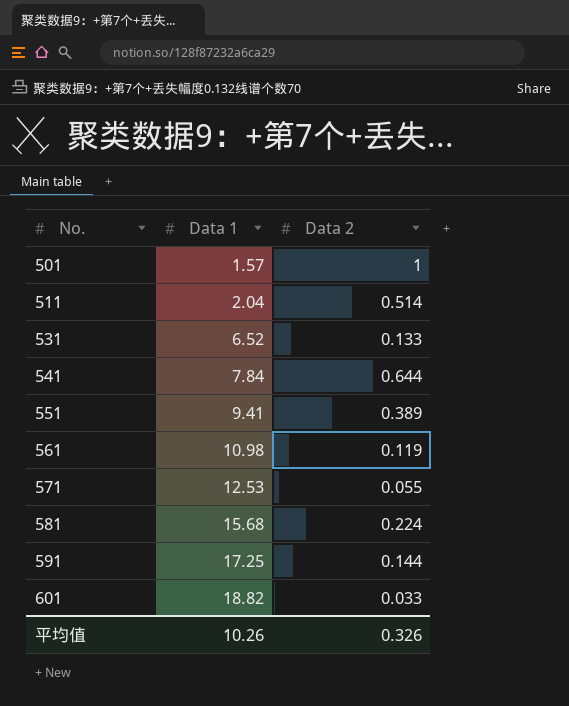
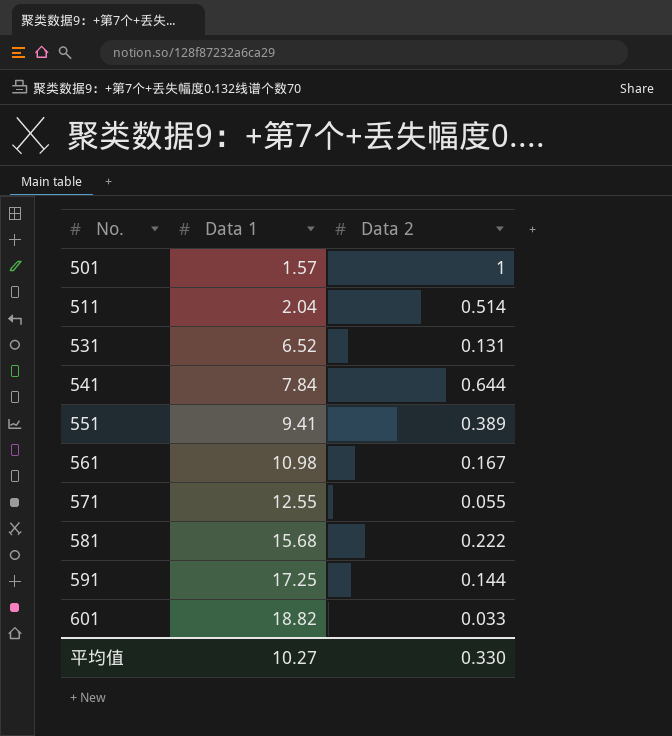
531 | Data 2: 0.133 -> 0.131
561 | Data 2: 0.119 -> 0.167
571 | Data 1: 12.53 -> 12.55
581 | Data 2: 0.224 -> 0.222
平均值 | Data 1: 10.26 -> 10.27
平均值 | Data 2: 0.326 -> 0.330

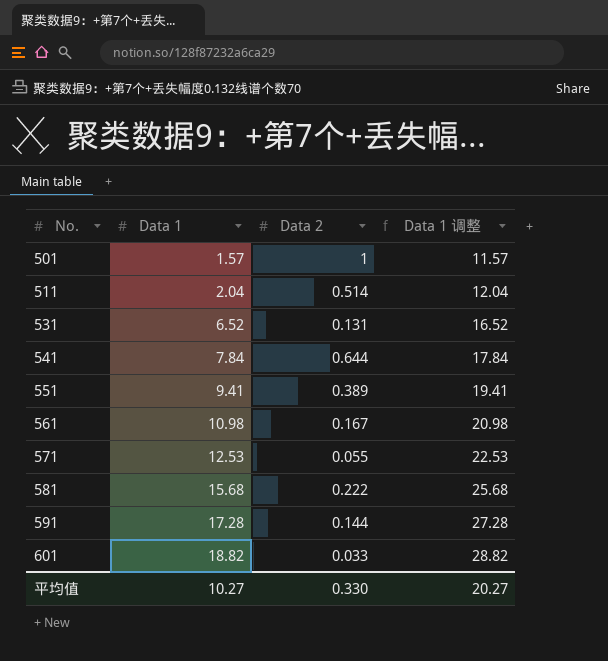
column Data 1 调整 | formula: none -> [Data 1] + 10
571 | Data 1: 12.55 -> 12.53
591 | Data 1: 17.25 -> 17.28

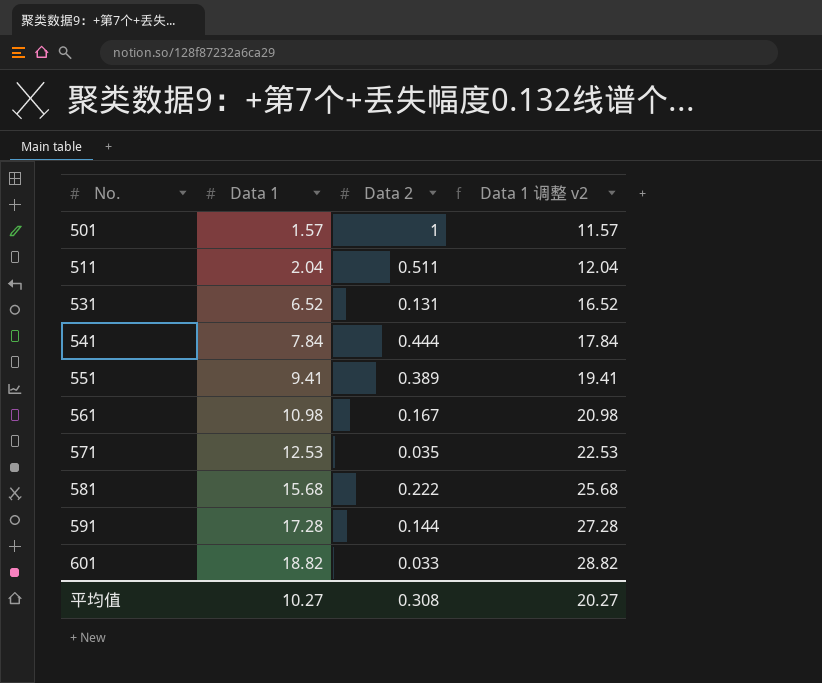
column name: Data 1 调整 -> Data 1 调整 v2
511 | Data 2: 0.514 -> 0.511
541 | Data 2: 0.644 -> 0.444
571 | Data 2: 0.055 -> 0.035
平均值 | Data 2: 0.330 -> 0.308

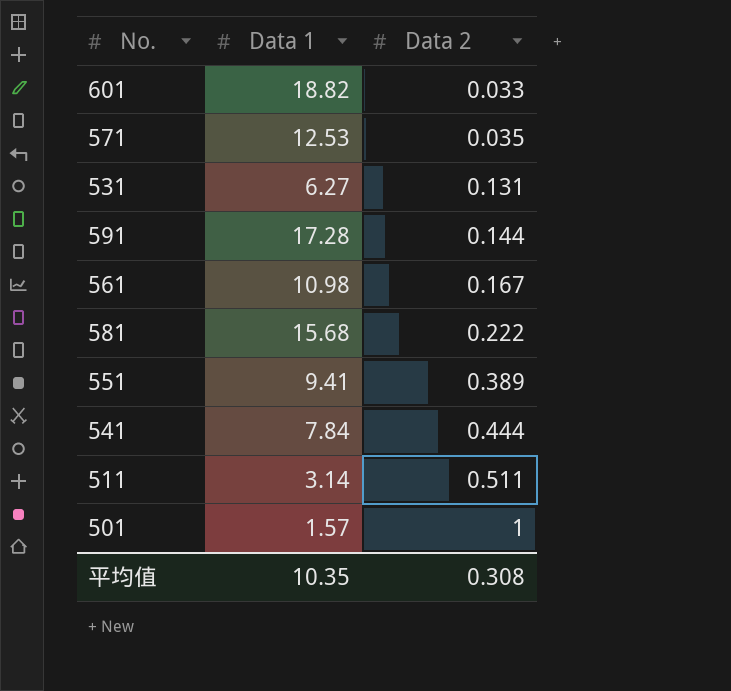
row order: No. ascending -> Data 2 ascending
column Data 1 调整 v2 | formula: [Data 1] + 10 -> none
531 | Data 1: 6.52 -> 6.27
511 | Data 1: 2.04 -> 3.14
平均值 | Data 1: 10.27 -> 10.35

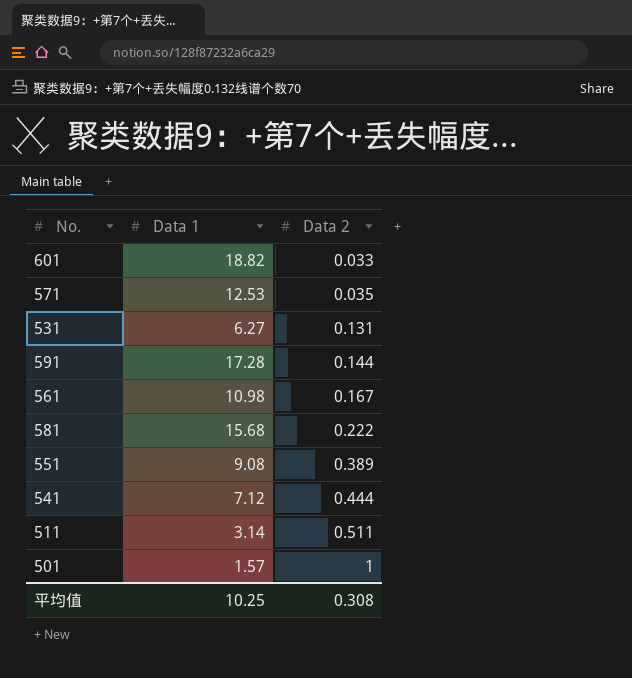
551 | Data 1: 9.41 -> 9.08
541 | Data 1: 7.84 -> 7.12
平均值 | Data 1: 10.35 -> 10.25

